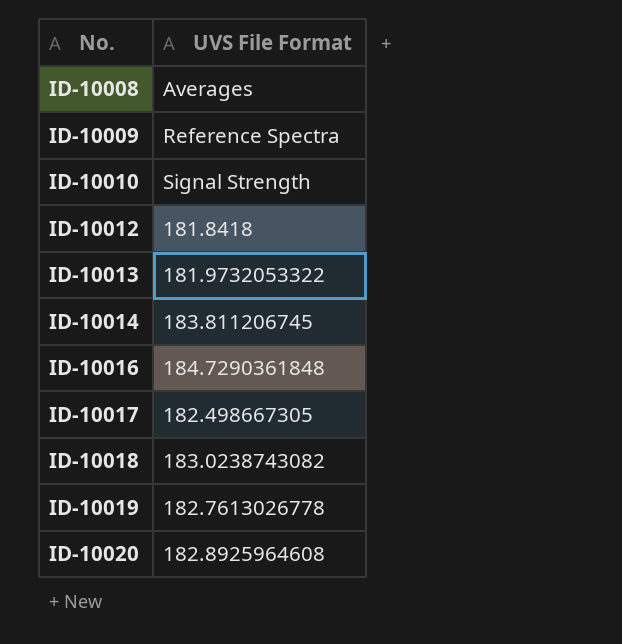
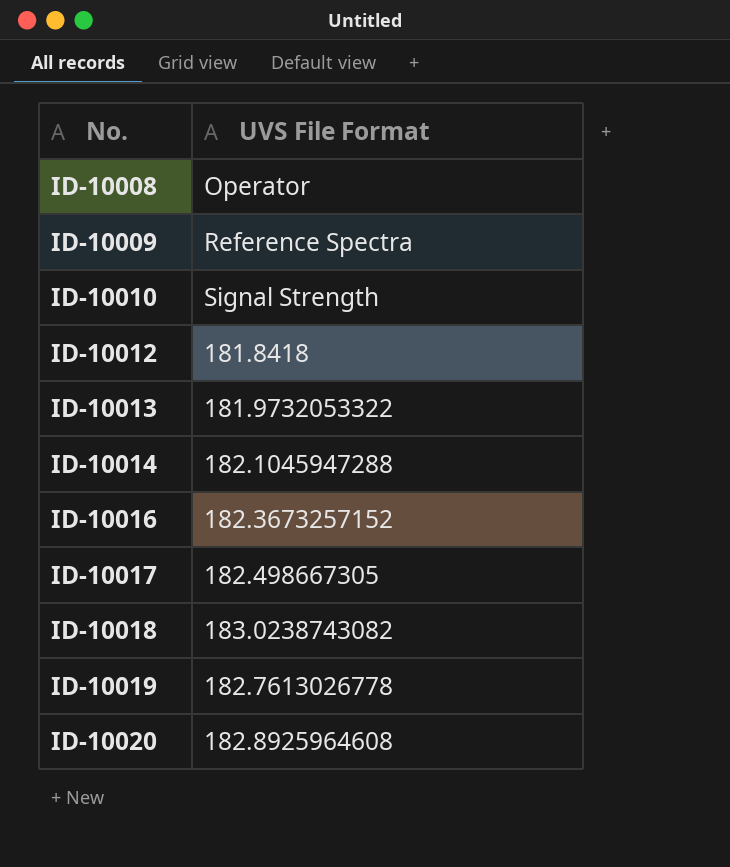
ID-10008 | UVS File Format: Averages -> Operator
ID-10014 | UVS File Format: 183.811206745 -> 182.1045947288
ID-10016 | UVS File Format: 184.7290361848 -> 182.3673257152

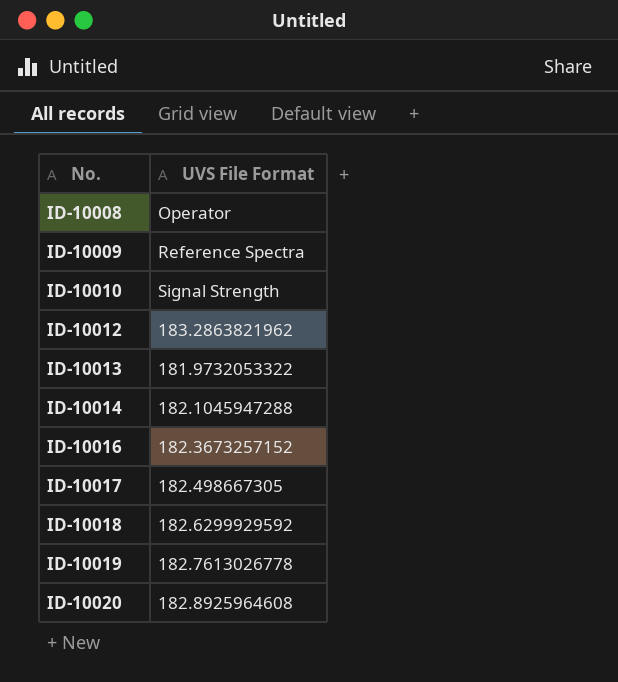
ID-10012 | UVS File Format: 181.8418 -> 183.2863821962
ID-10018 | UVS File Format: 183.0238743082 -> 182.6299929592

